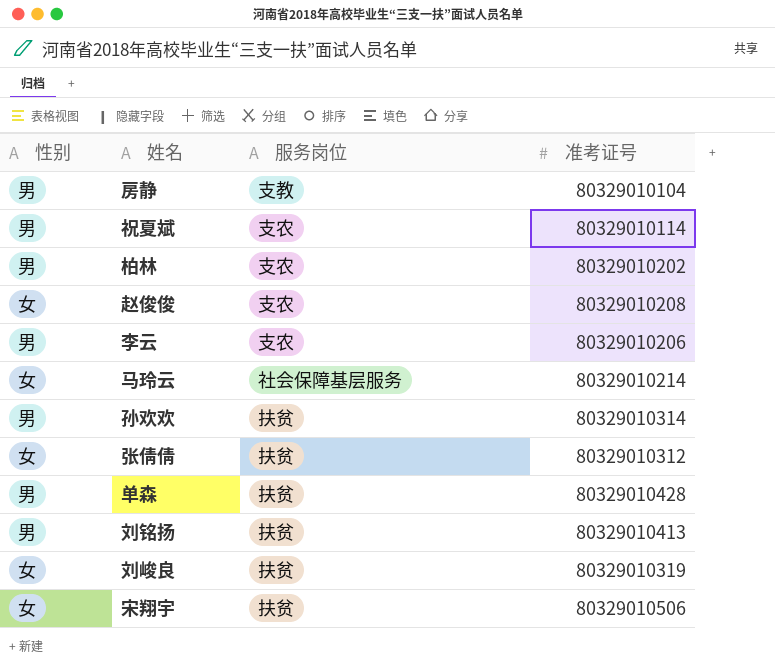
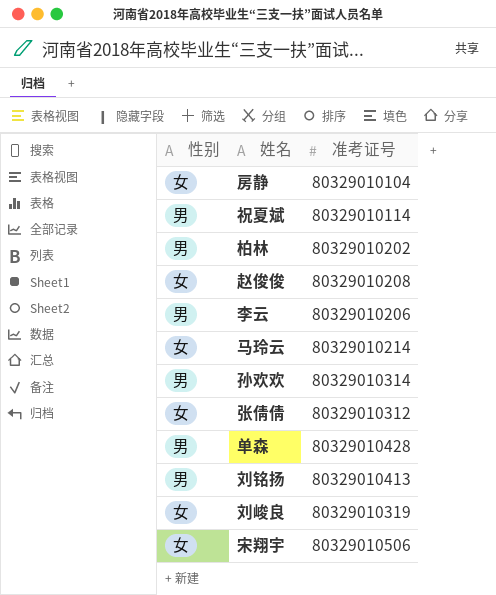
column 服务岗位 | position: 3 -> none
房静 | 性别: 男 -> 女

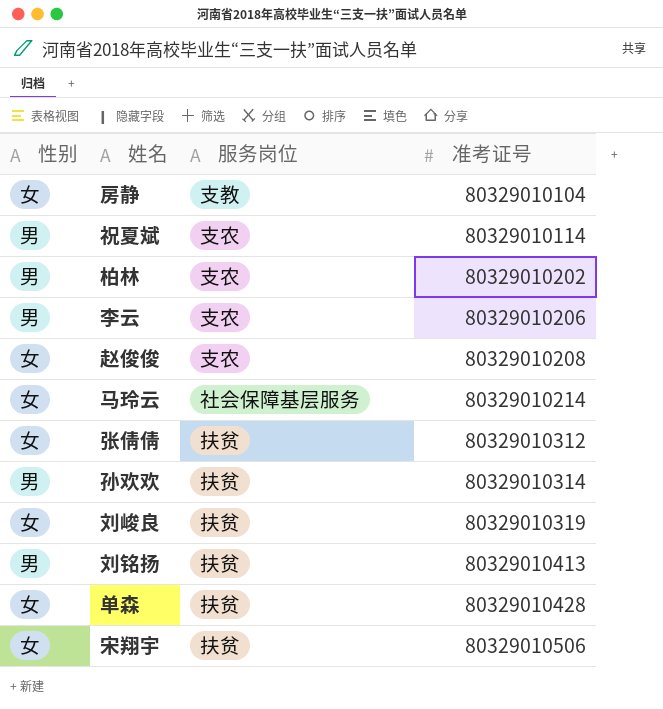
row order: none -> 准考证号 ascending
column 服务岗位 | position: none -> 3
单森 | 性别: 男 -> 女

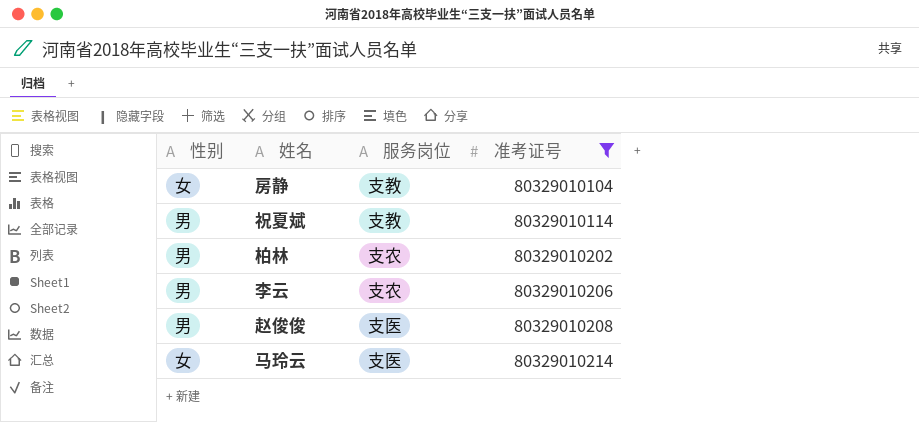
filter: none -> 准考证号 <= 80329010214
祝夏斌 | 服务岗位: 支农 -> 支教
赵俊俊 | 性别: 女 -> 男
赵俊俊 | 服务岗位: 支农 -> 支医
马玲云 | 服务岗位: 社会保障基层服务 -> 支医

